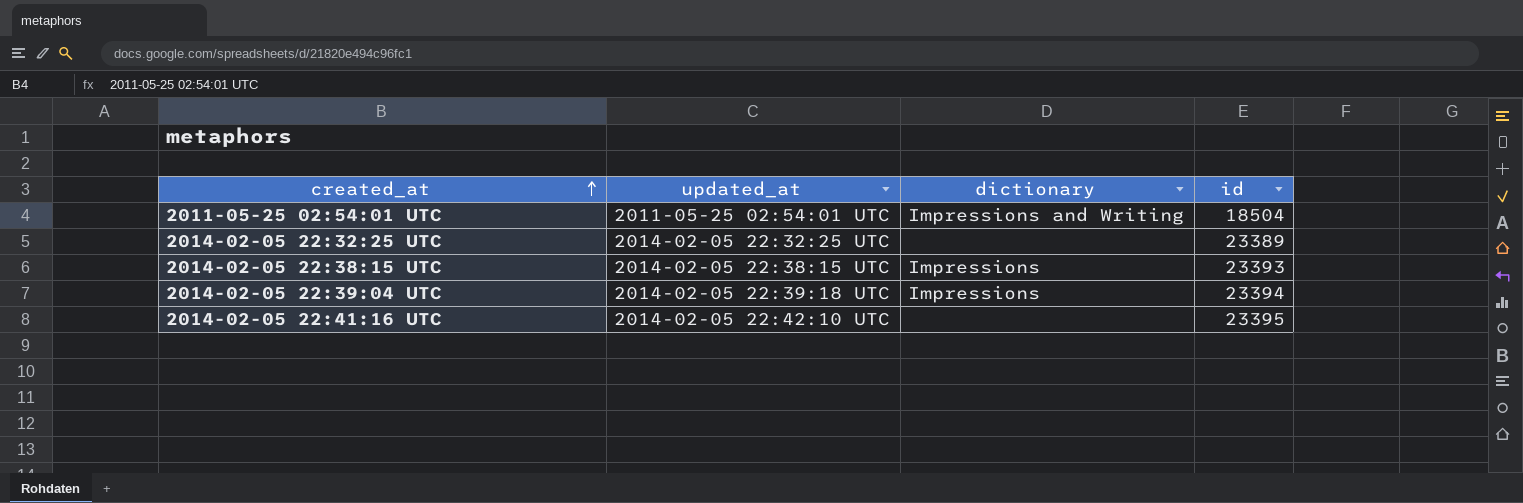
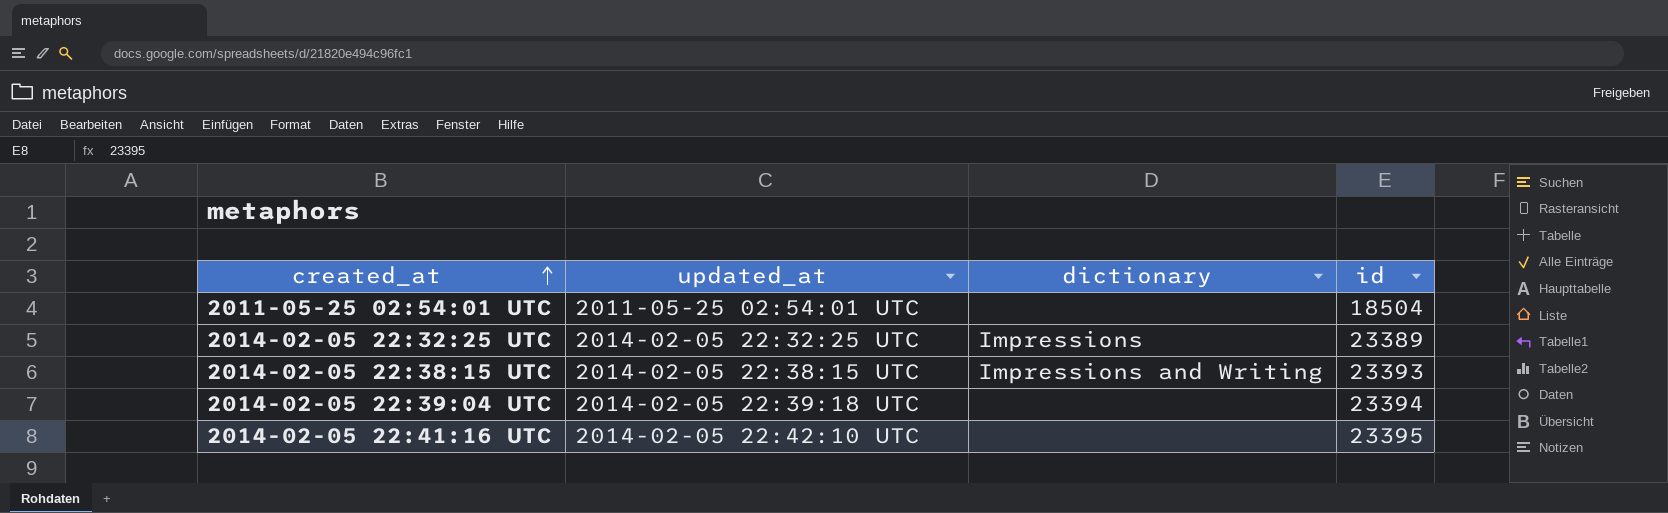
2011-05-25 02:54:01 UTC | dictionary: Impressions and Writing -> none
2014-02-05 22:32:25 UTC | dictionary: none -> Impressions
2014-02-05 22:38:15 UTC | dictionary: Impressions -> Impressions and Writing
2014-02-05 22:39:04 UTC | dictionary: Impressions -> none

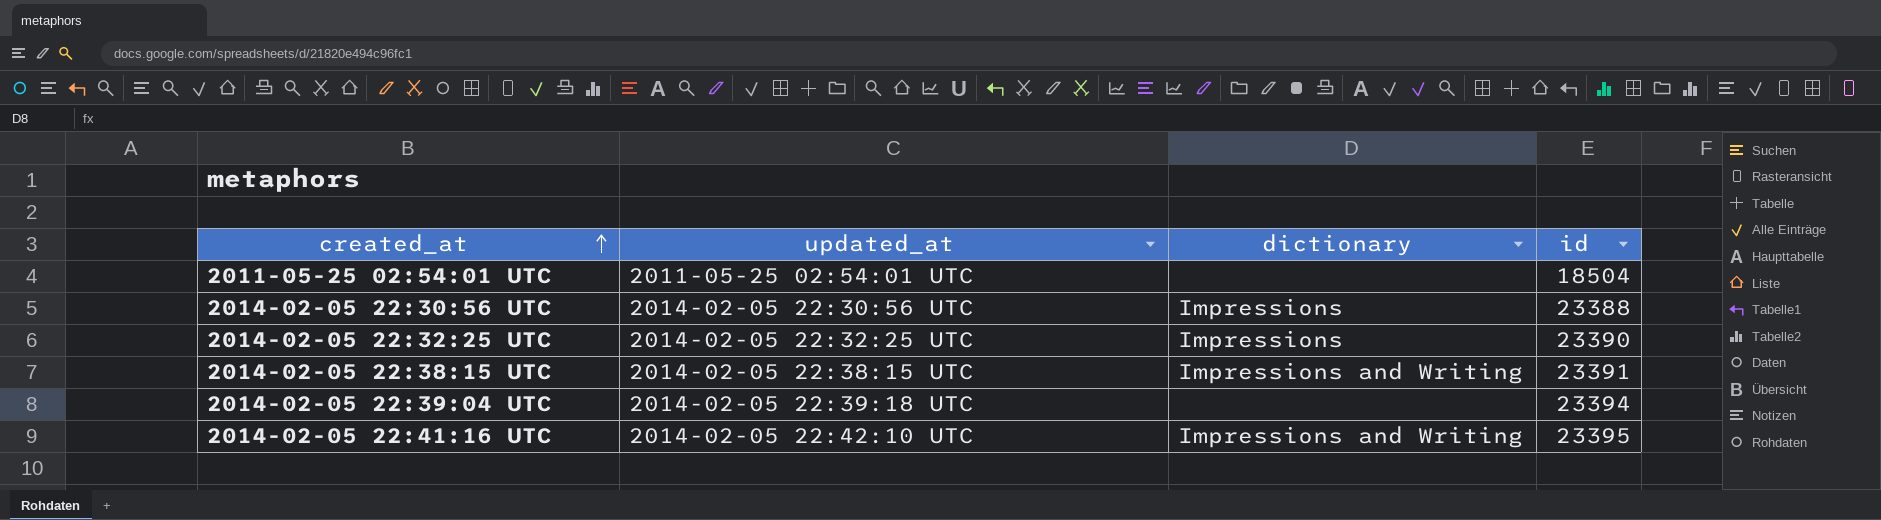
row 2014-02-05 22:30:56 UTC: none -> 2014-02-05 22:30:56 UTC | Impressions | 23388
2014-02-05 22:32:25 UTC | id: 23389 -> 23390
2014-02-05 22:38:15 UTC | id: 23393 -> 23391
2014-02-05 22:41:16 UTC | dictionary: none -> Impressions and Writing

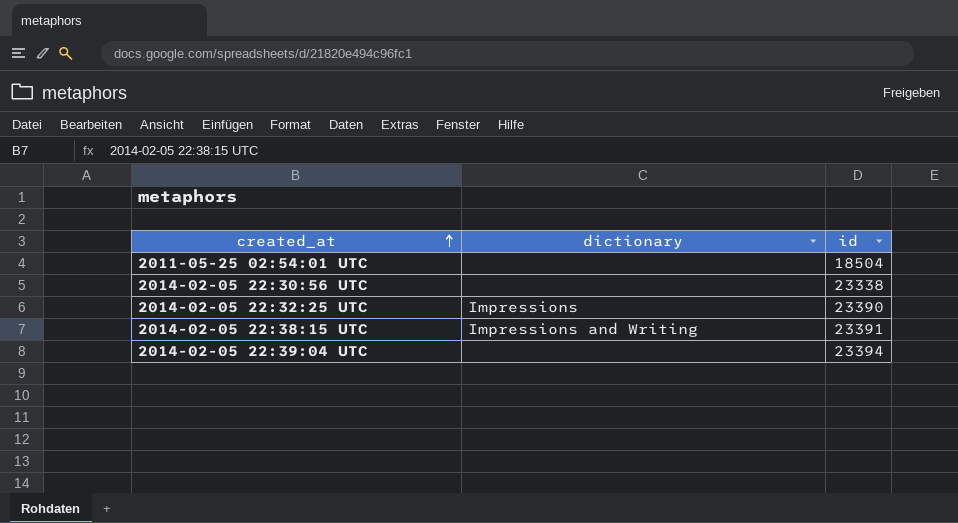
column updated_at | position: 2 -> none
row 2014-02-05 22:41:16 UTC: 2014-02-05 22:42:10 UTC | Impressions and Writing | 23395 -> none
2014-02-05 22:30:56 UTC | dictionary: Impressions -> none
2014-02-05 22:30:56 UTC | id: 23388 -> 23338

